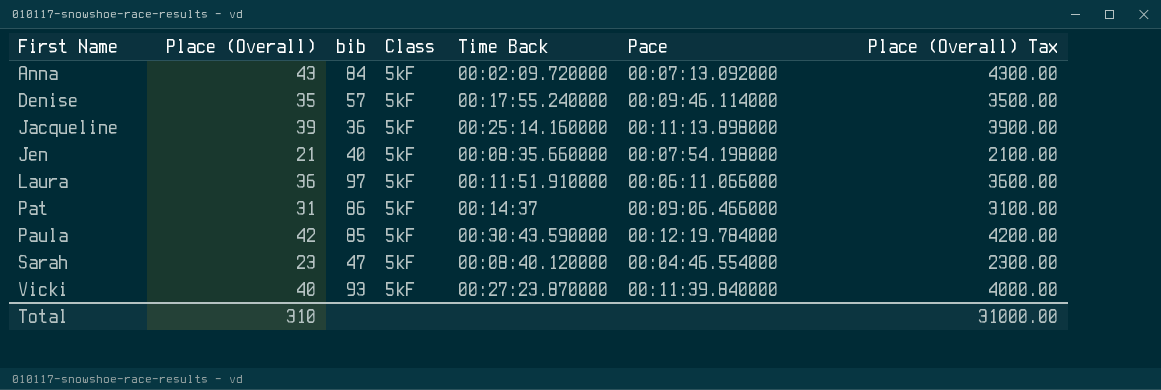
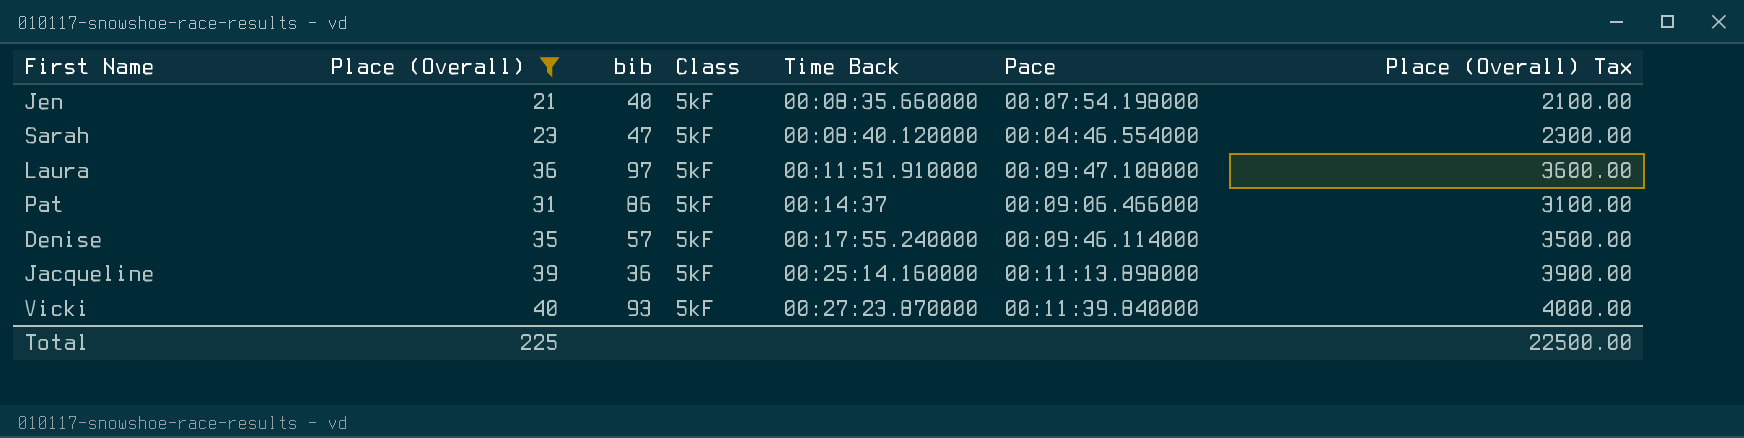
filter: none -> Place (Overall) <= 40
row order: First Name ascending -> Time Back ascending
Laura | Pace: 00:06:11.066000 -> 00:09:47.108000
Total | Place (Overall): 310 -> 225
Total | Place (Overall) Tax: 31000.00 -> 22500.00

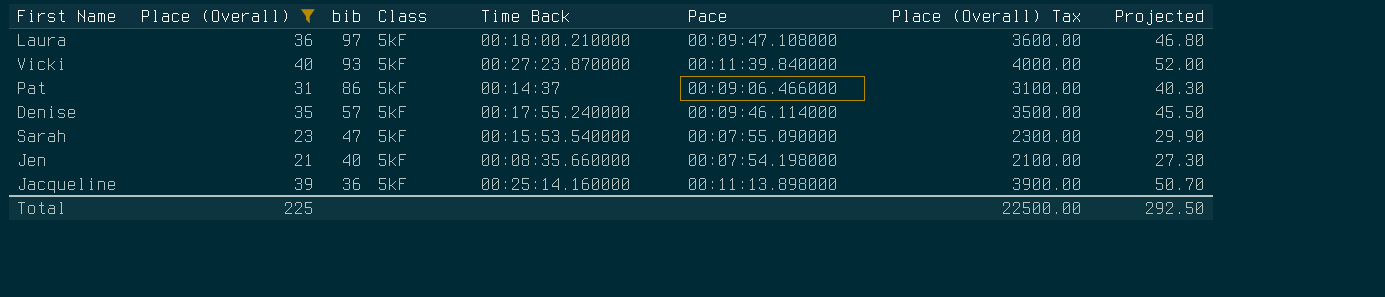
row order: Time Back ascending -> bib descending
column Projected | formula: none -> [Place (Overall)] * 1.3
Laura | Time Back: 00:11:51.910000 -> 00:18:00.210000
Sarah | Time Back: 00:08:40.120000 -> 00:15:53.540000
Sarah | Pace: 00:04:46.554000 -> 00:07:55.090000

